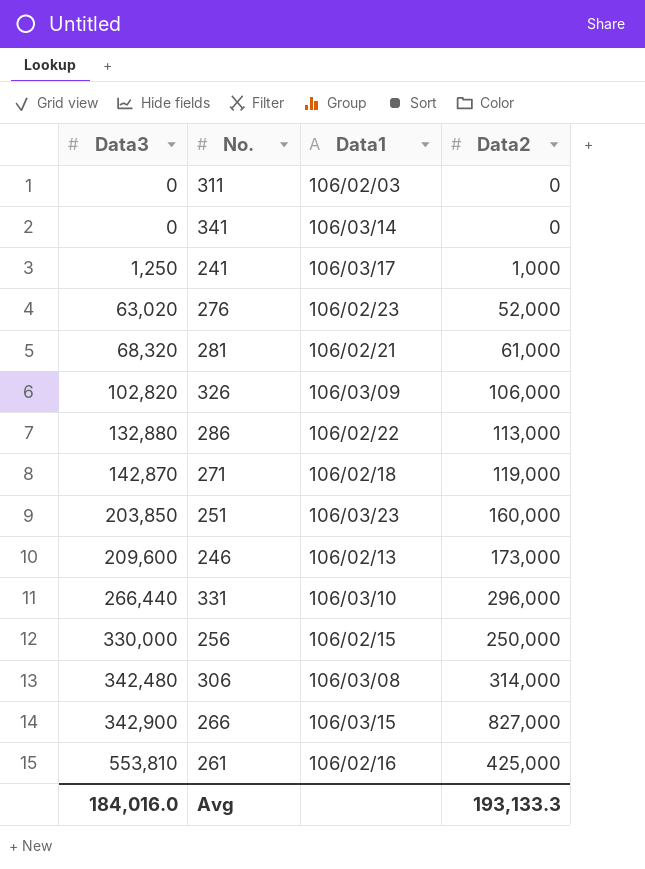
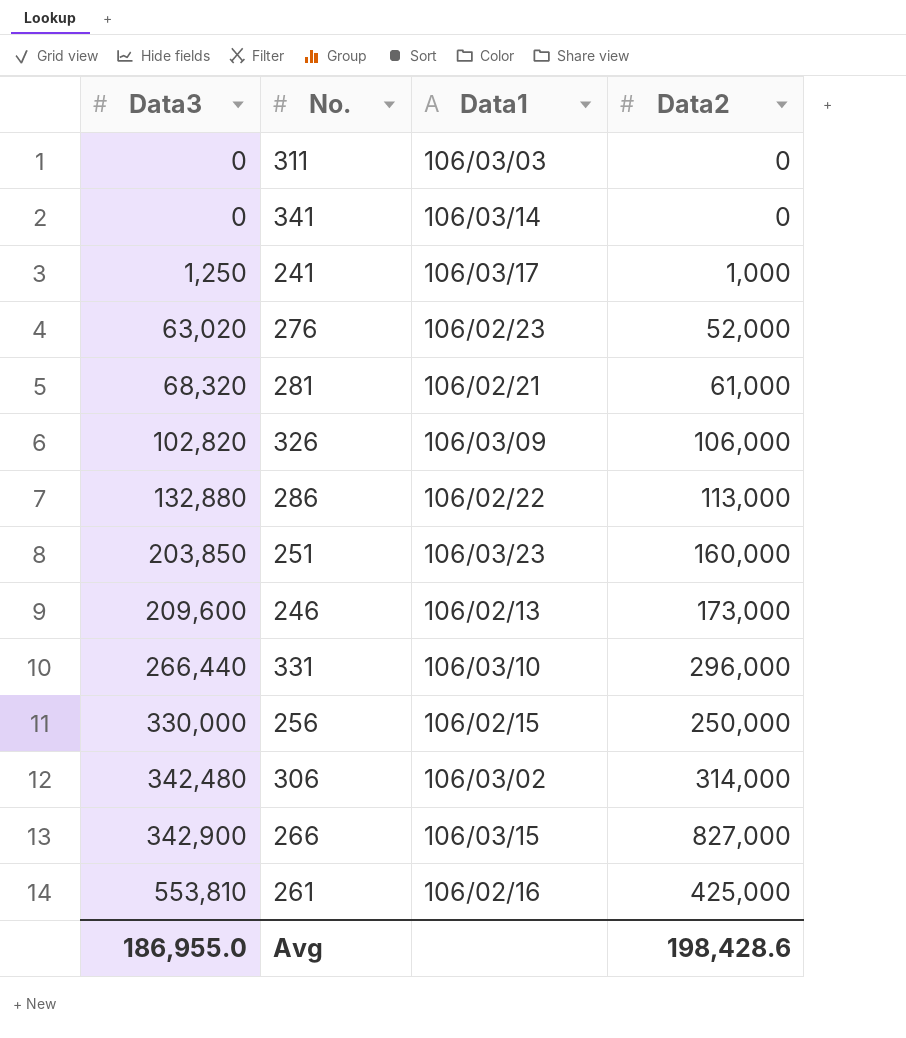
row 271: 142,870 | 106/02/18 | 119,000 -> none
311 | Data1: 106/02/03 -> 106/03/03
306 | Data1: 106/03/08 -> 106/03/02
Avg | Data3: 184,016.0 -> 186,955.0
Avg | Data2: 193,133.3 -> 198,428.6

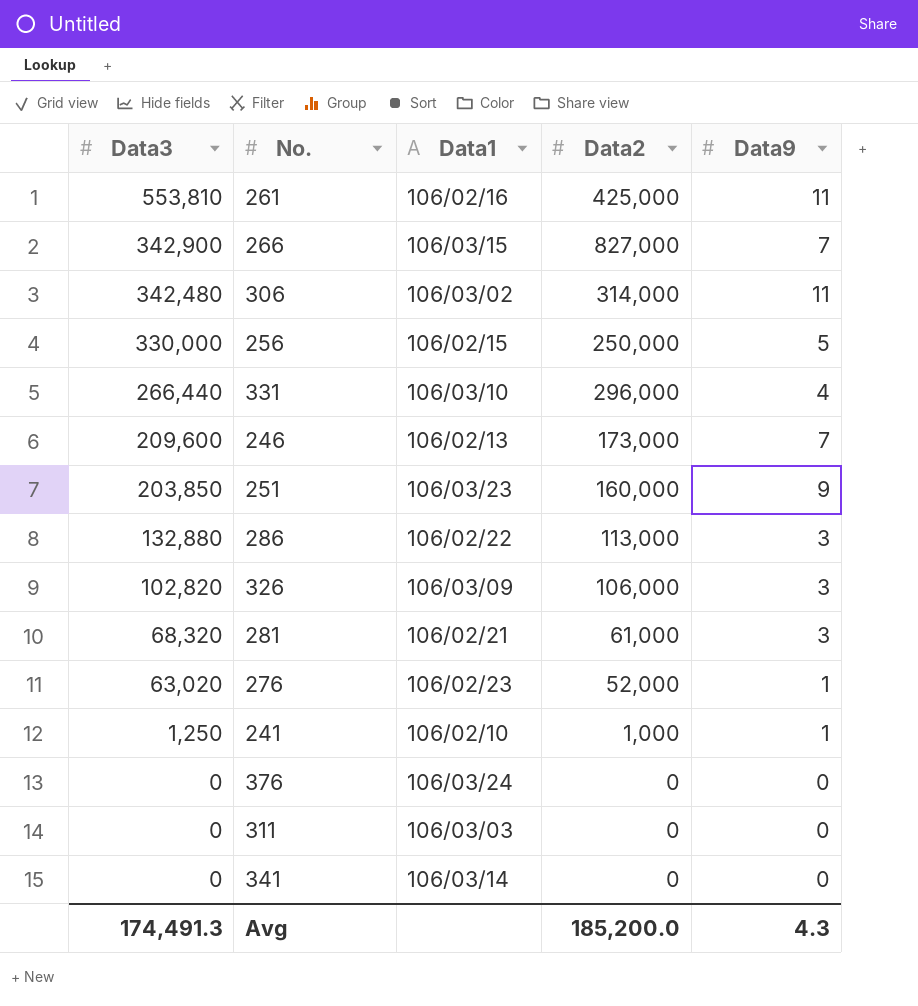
row order: Data3 ascending -> Data3 descending
column Data9 | position: none -> 5
241 | Data1: 106/03/17 -> 106/02/10
row 376: none -> 0 | 106/03/24 | 0 | 0
Avg | Data3: 186,955.0 -> 174,491.3
Avg | Data2: 198,428.6 -> 185,200.0

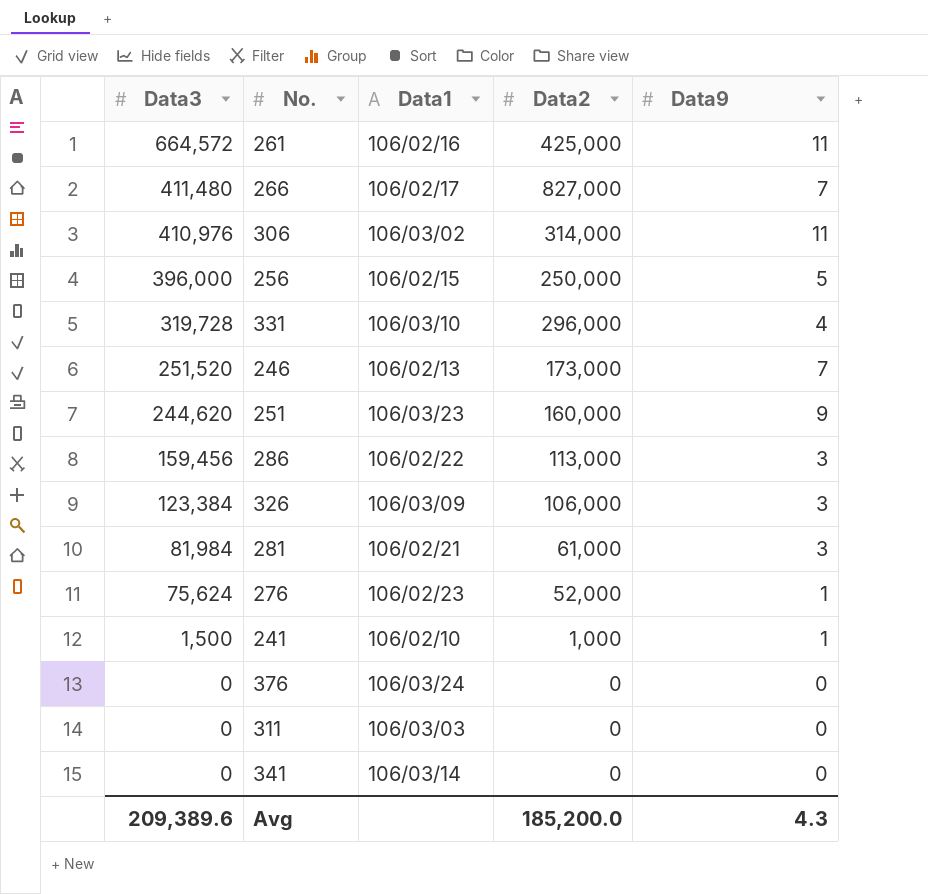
261 | Data3: 553,810 -> 664,572
266 | Data3: 342,900 -> 411,480
266 | Data1: 106/03/15 -> 106/02/17
306 | Data3: 342,480 -> 410,976
256 | Data3: 330,000 -> 396,000
331 | Data3: 266,440 -> 319,728
246 | Data3: 209,600 -> 251,520
251 | Data3: 203,850 -> 244,620
286 | Data3: 132,880 -> 159,456
326 | Data3: 102,820 -> 123,384
281 | Data3: 68,320 -> 81,984
276 | Data3: 63,020 -> 75,624
241 | Data3: 1,250 -> 1,500
Avg | Data3: 174,491.3 -> 209,389.6

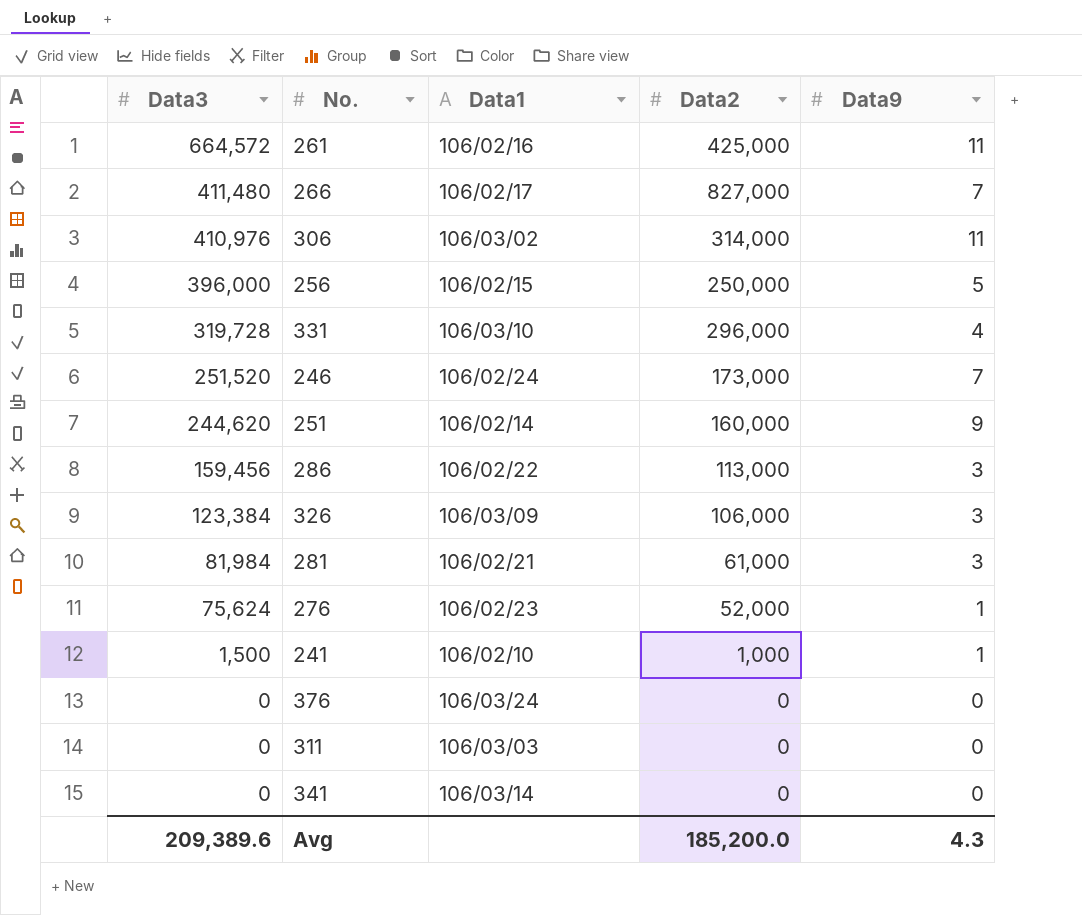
246 | Data1: 106/02/13 -> 106/02/24
251 | Data1: 106/03/23 -> 106/02/14

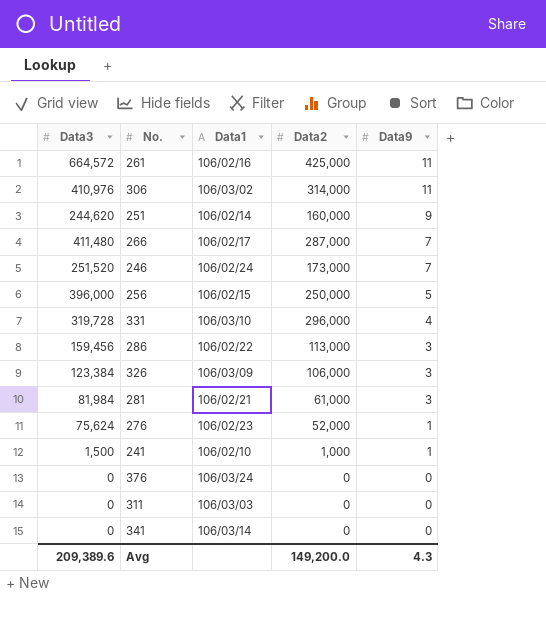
row order: Data3 descending -> Data9 descending
266 | Data2: 827,000 -> 287,000
Avg | Data2: 185,200.0 -> 149,200.0

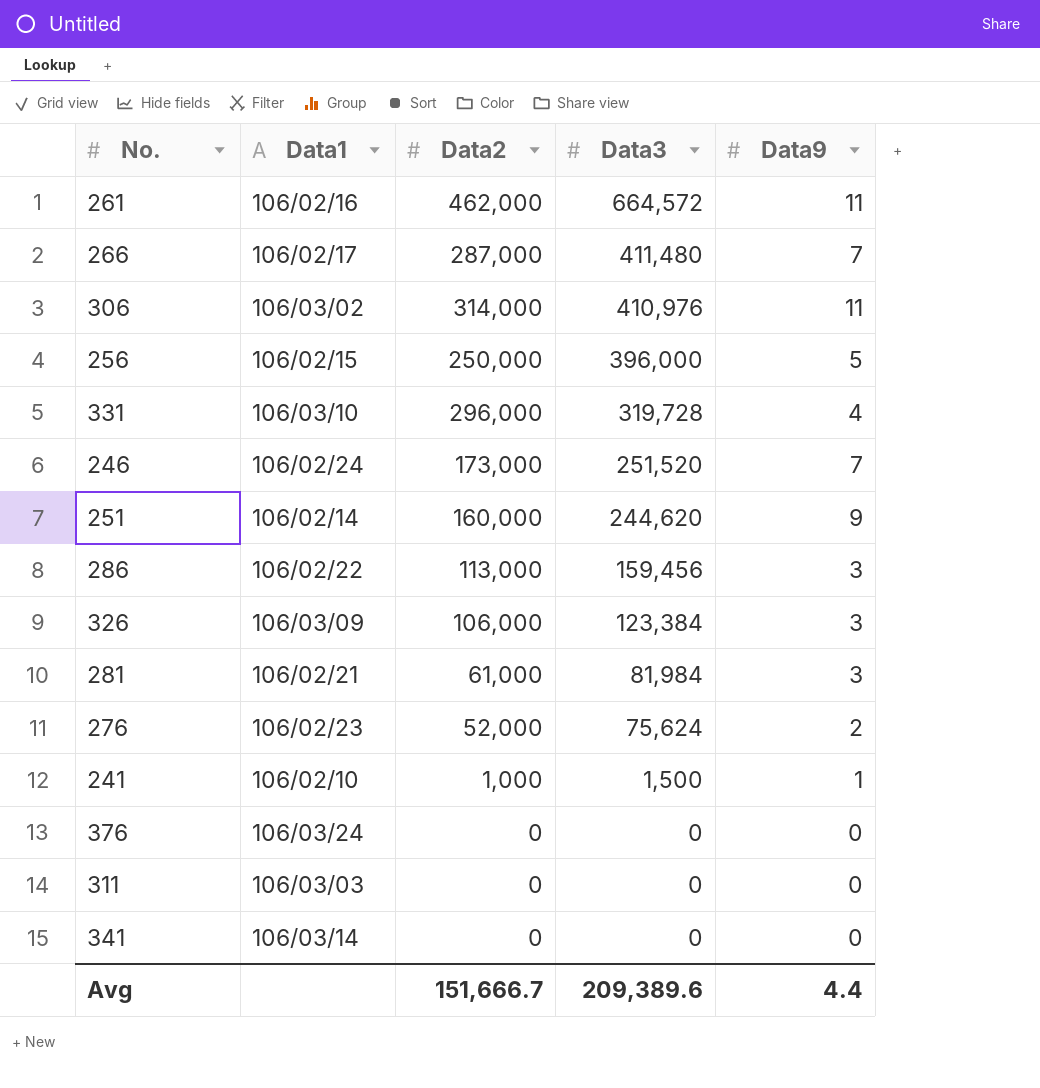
row order: Data9 descending -> Data3 descending
column Data3 | position: 1 -> 4
261 | Data2: 425,000 -> 462,000
276 | Data9: 1 -> 2
Avg | Data2: 149,200.0 -> 151,666.7
Avg | Data9: 4.3 -> 4.4

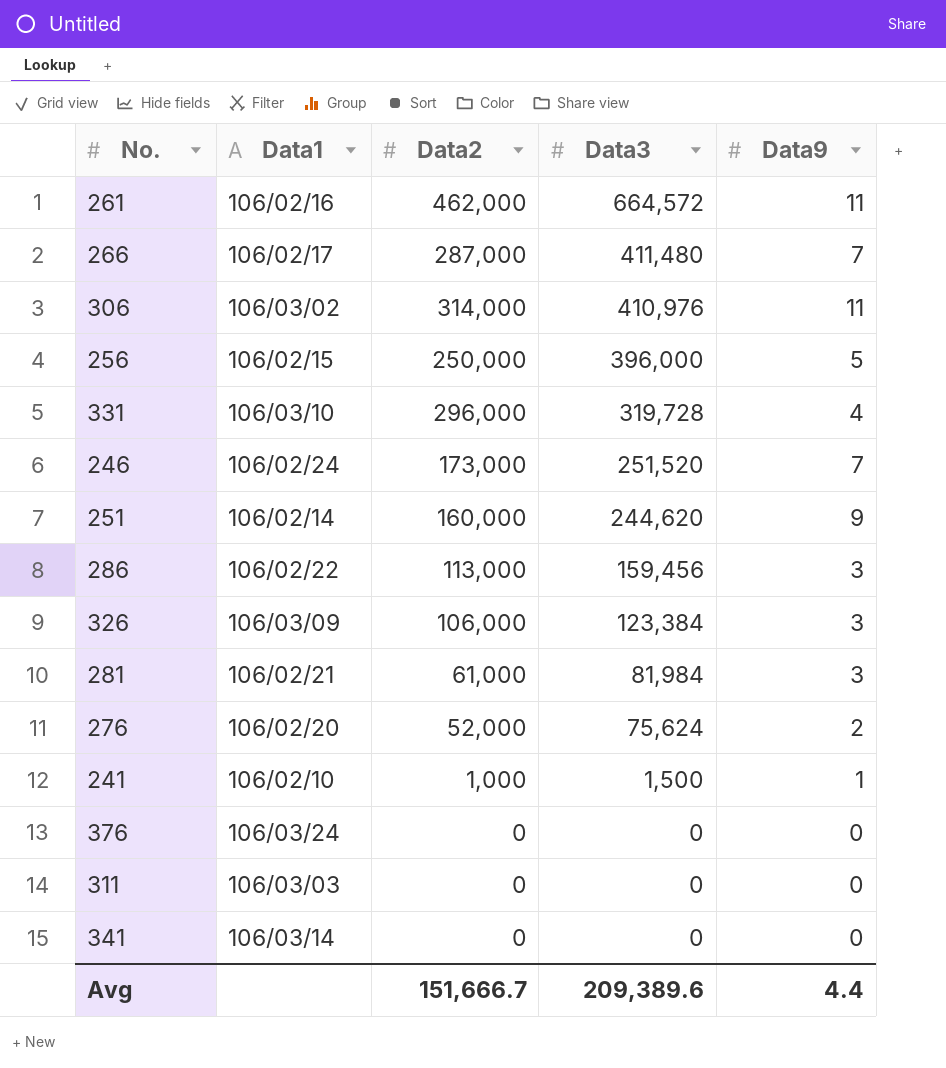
276 | Data1: 106/02/23 -> 106/02/20

